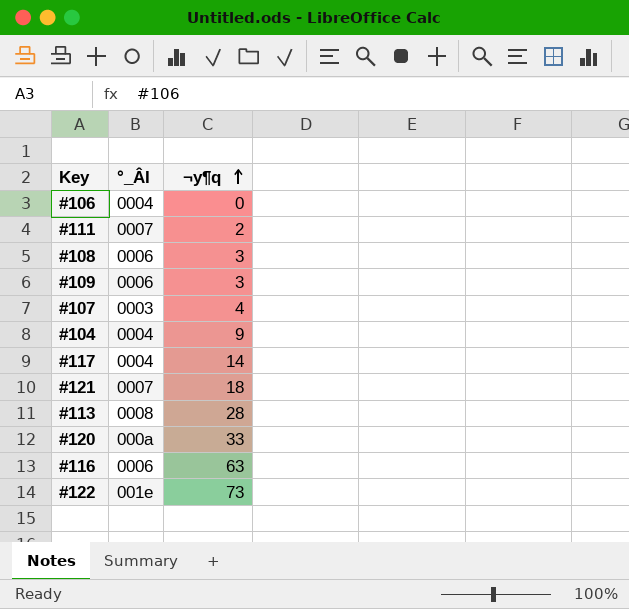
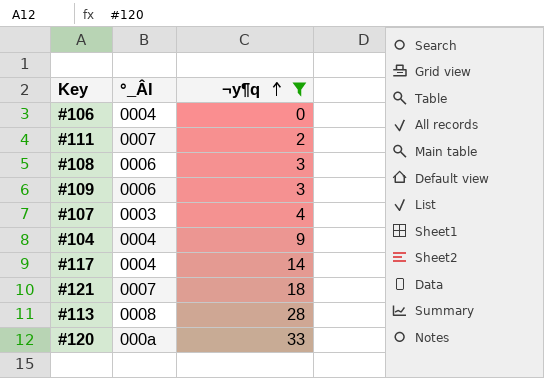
filter: none -> ¬y¶q <= 33

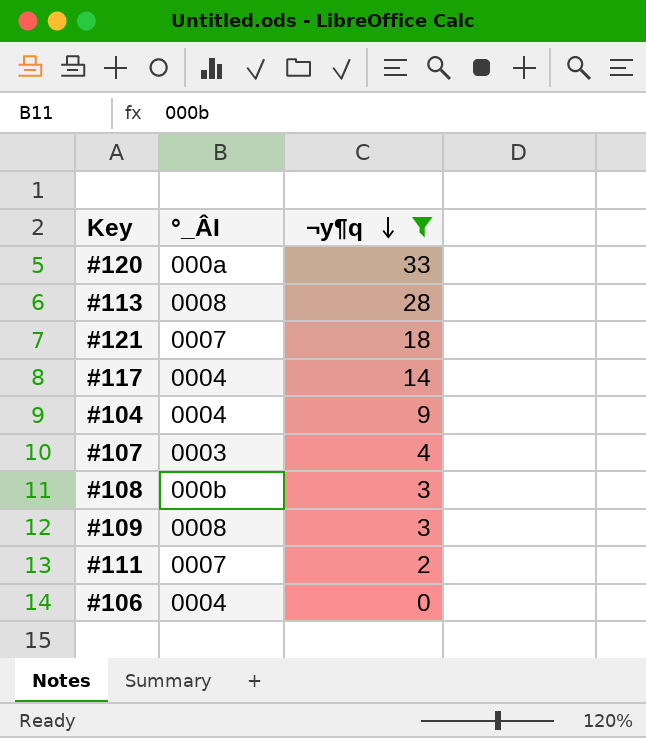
row order: ¬y¶q ascending -> ¬y¶q descending
#108 | °_ÂI: 0006 -> 000b
#109 | °_ÂI: 0006 -> 0008

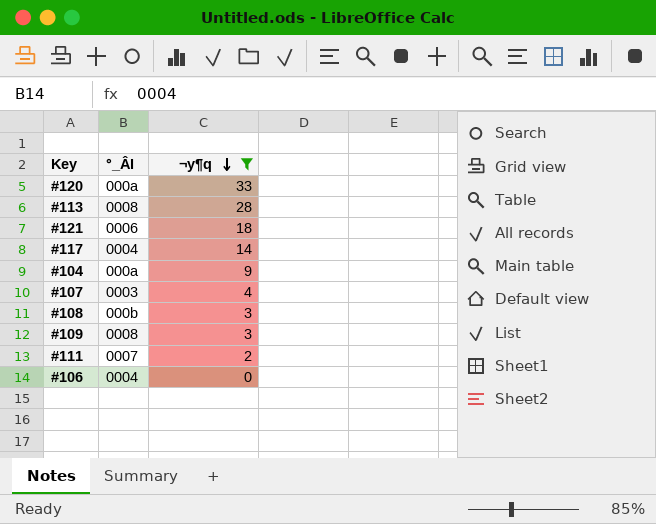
#121 | °_ÂI: 0007 -> 0006
#104 | °_ÂI: 0004 -> 000a

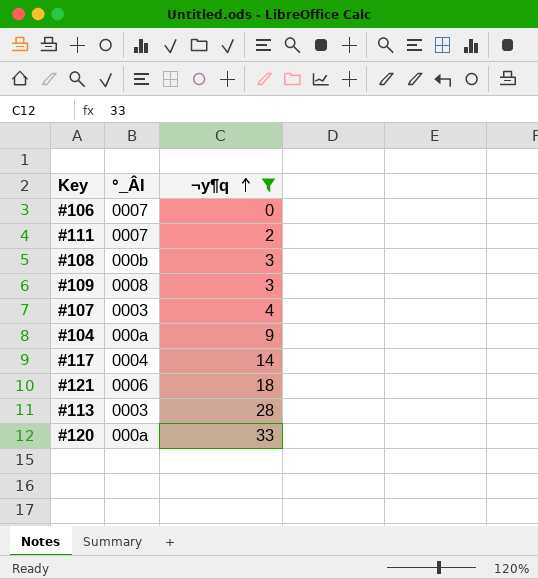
row order: ¬y¶q descending -> ¬y¶q ascending
#106 | °_ÂI: 0004 -> 0007
#113 | °_ÂI: 0008 -> 0003

